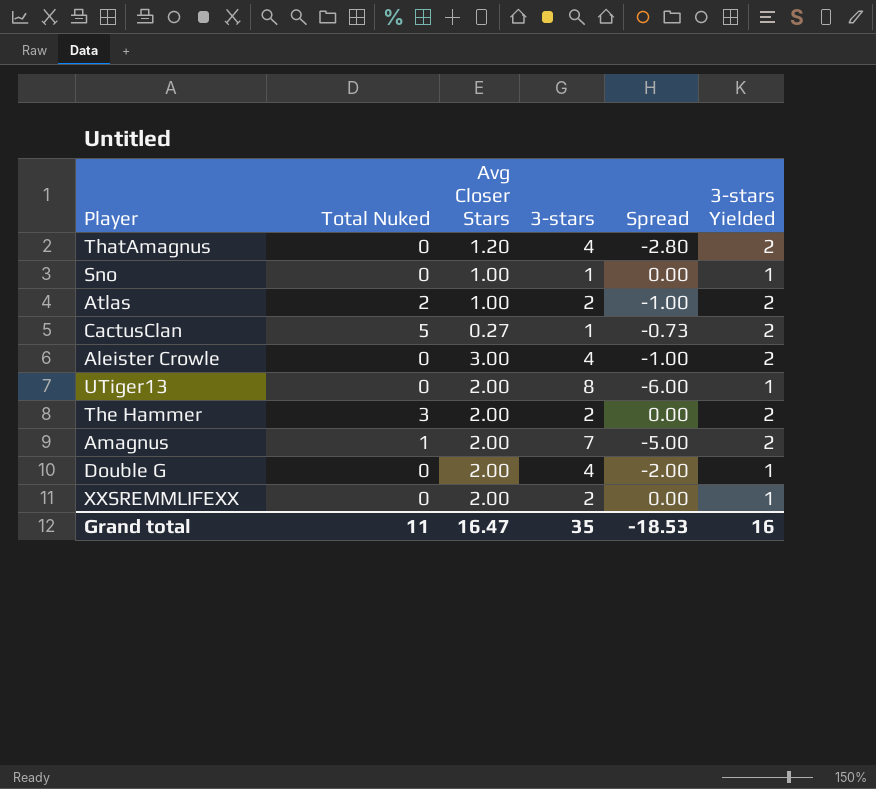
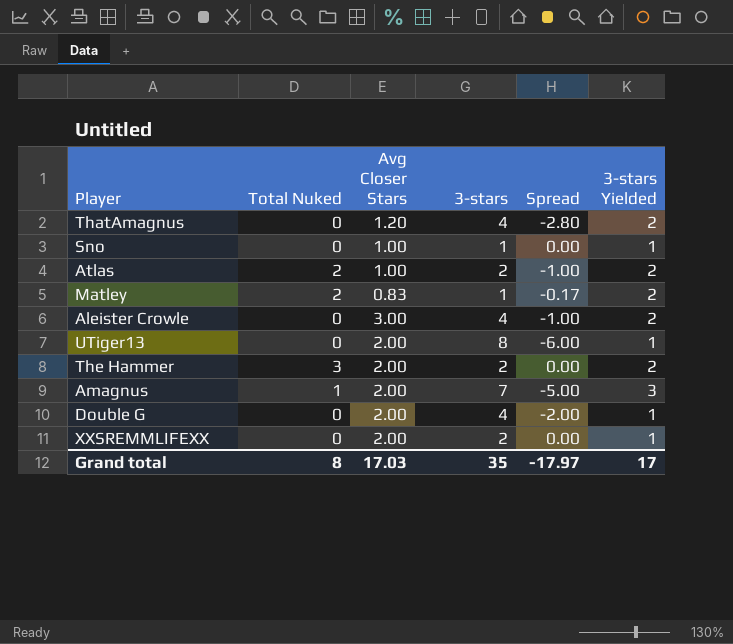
row CactusClan: 5 | 0.27 | 1 | -0.73 | 2 -> none
row Matley: none -> 2 | 0.83 | 1 | -0.17 | 2
Amagnus | 3-stars Yielded: 2 -> 3
Grand total | Total Nuked: 11 -> 8
Grand total | Avg Closer Stars: 16.47 -> 17.03
Grand total | Spread: -18.53 -> -17.97
Grand total | 3-stars Yielded: 16 -> 17

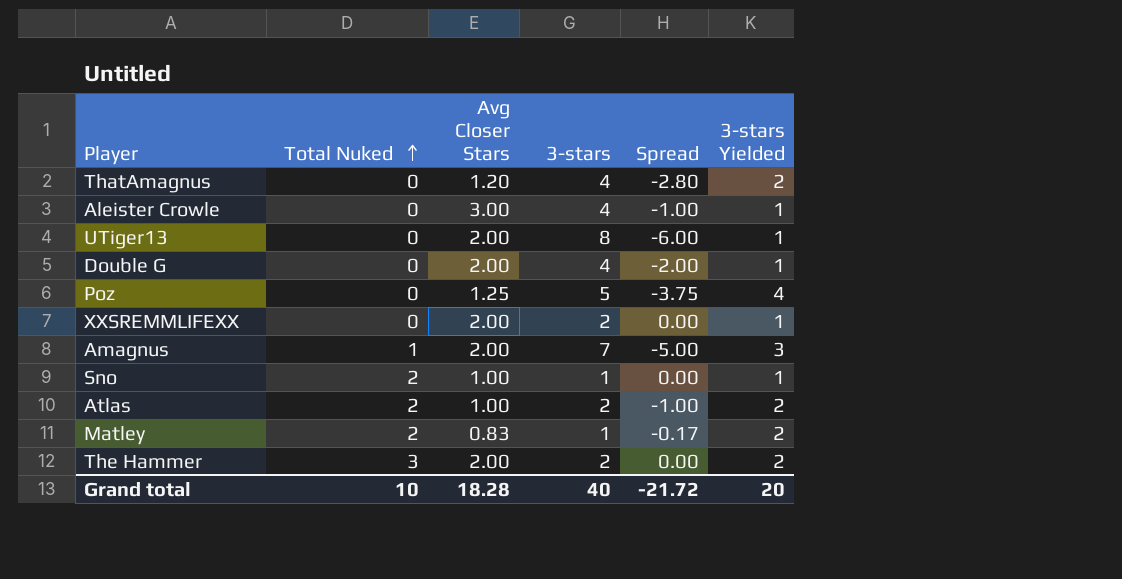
row order: none -> Total Nuked ascending
Aleister Crowle | 3-stars Yielded: 2 -> 1
row Poz: none -> 0 | 1.25 | 5 | -3.75 | 4
Sno | Total Nuked: 0 -> 2
Grand total | Total Nuked: 8 -> 10
Grand total | Avg Closer Stars: 17.03 -> 18.28
Grand total | 3-stars: 35 -> 40
Grand total | Spread: -17.97 -> -21.72
Grand total | 3-stars Yielded: 17 -> 20

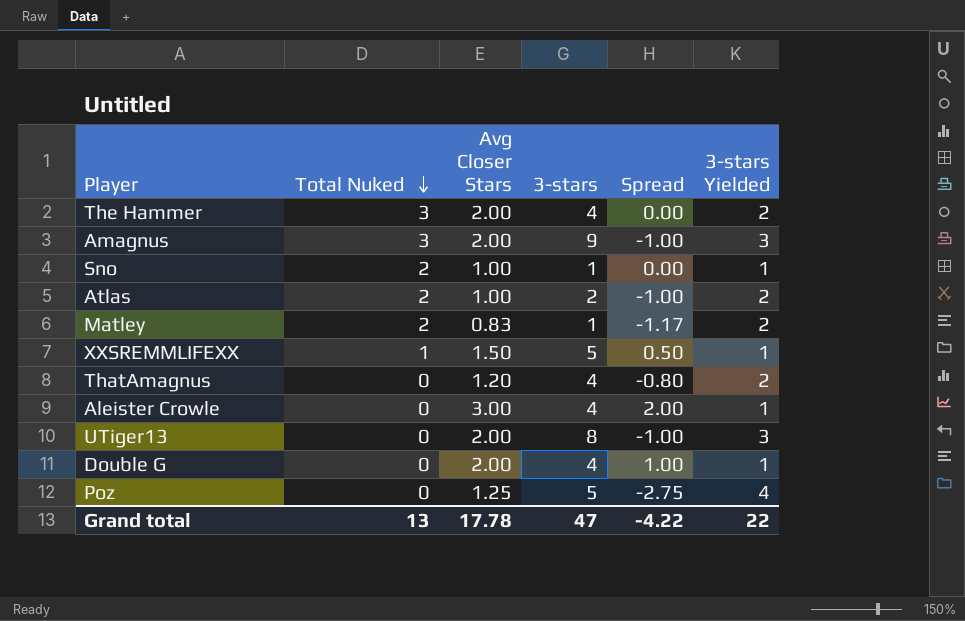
row order: Total Nuked ascending -> Total Nuked descending
column Spread | formula: [Avg Closer Stars] - [3-stars] -> [Avg Closer Stars] - [3-stars Yielded]
The Hammer | 3-stars: 2 -> 4
Amagnus | Total Nuked: 1 -> 3
Amagnus | 3-stars: 7 -> 9
XXSREMMLIFEXX | Total Nuked: 0 -> 1
XXSREMMLIFEXX | Avg Closer Stars: 2.00 -> 1.50
XXSREMMLIFEXX | 3-stars: 2 -> 5
UTiger13 | 3-stars Yielded: 1 -> 3
Grand total | Total Nuked: 10 -> 13
Grand total | Avg Closer Stars: 18.28 -> 17.78
Grand total | 3-stars: 40 -> 47
Grand total | Spread: -21.72 -> -4.22
Grand total | 3-stars Yielded: 20 -> 22

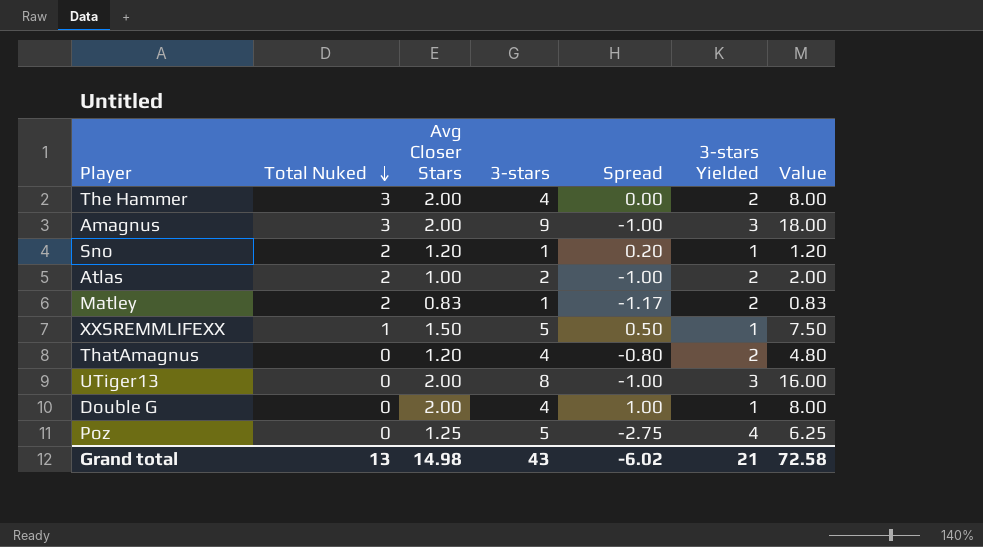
column Value | formula: none -> [Avg Closer Stars] * [3-stars]
row Aleister Crowle: 0 | 3.00 | 4 | 2.00 | 1 -> none
Sno | Avg Closer Stars: 1.00 -> 1.20
Sno | Spread: 0.00 -> 0.20
Grand total | Avg Closer Stars: 17.78 -> 14.98
Grand total | 3-stars: 47 -> 43
Grand total | Spread: -4.22 -> -6.02
Grand total | 3-stars Yielded: 22 -> 21

